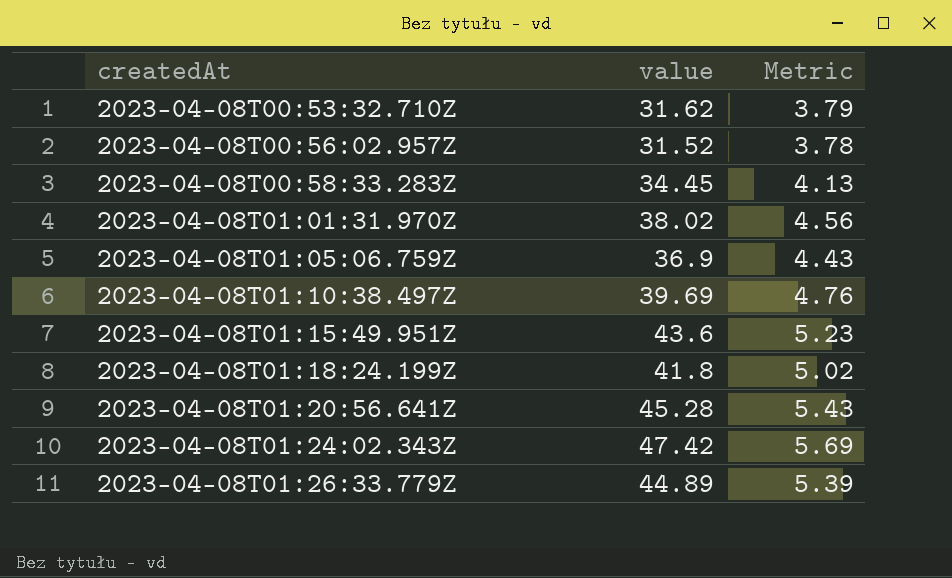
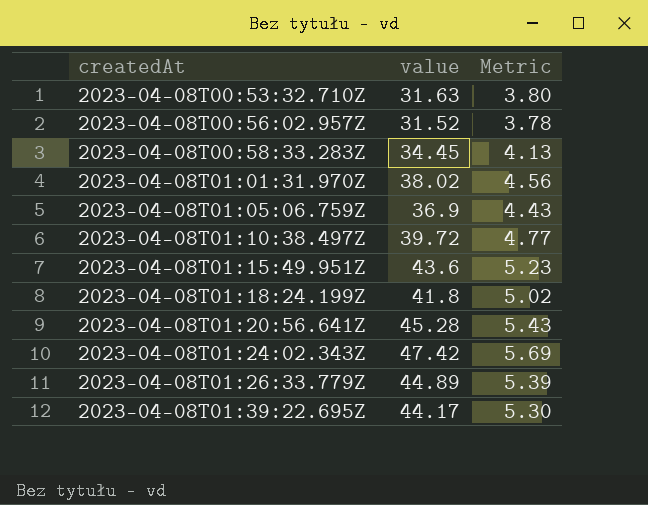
2023-04-08T00:53:32.710Z | value: 31.62 -> 31.63
2023-04-08T00:53:32.710Z | Metric: 3.79 -> 3.80
2023-04-08T01:10:38.497Z | value: 39.69 -> 39.72
2023-04-08T01:10:38.497Z | Metric: 4.76 -> 4.77
row 2023-04-08T01:39:22.695Z: none -> 44.17 | 5.30

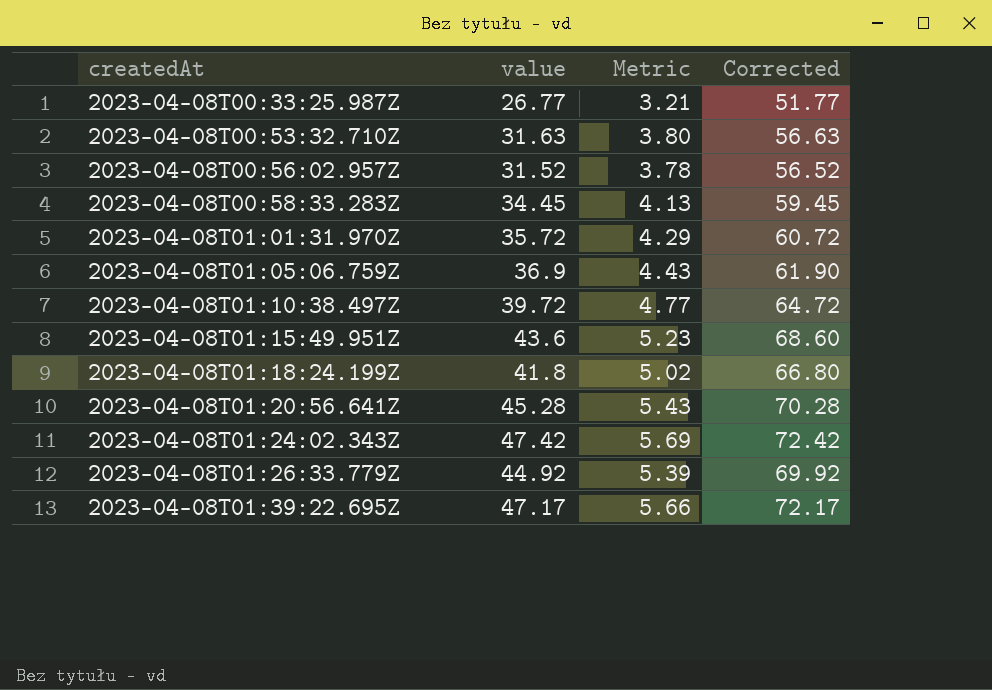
column Corrected | formula: none -> [value] + 25
row 2023-04-08T00:33:25.987Z: none -> 26.77 | 3.21 | 51.77
2023-04-08T01:01:31.970Z | value: 38.02 -> 35.72
2023-04-08T01:01:31.970Z | Metric: 4.56 -> 4.29
2023-04-08T01:26:33.779Z | value: 44.89 -> 44.92
2023-04-08T01:39:22.695Z | value: 44.17 -> 47.17
2023-04-08T01:39:22.695Z | Metric: 5.30 -> 5.66

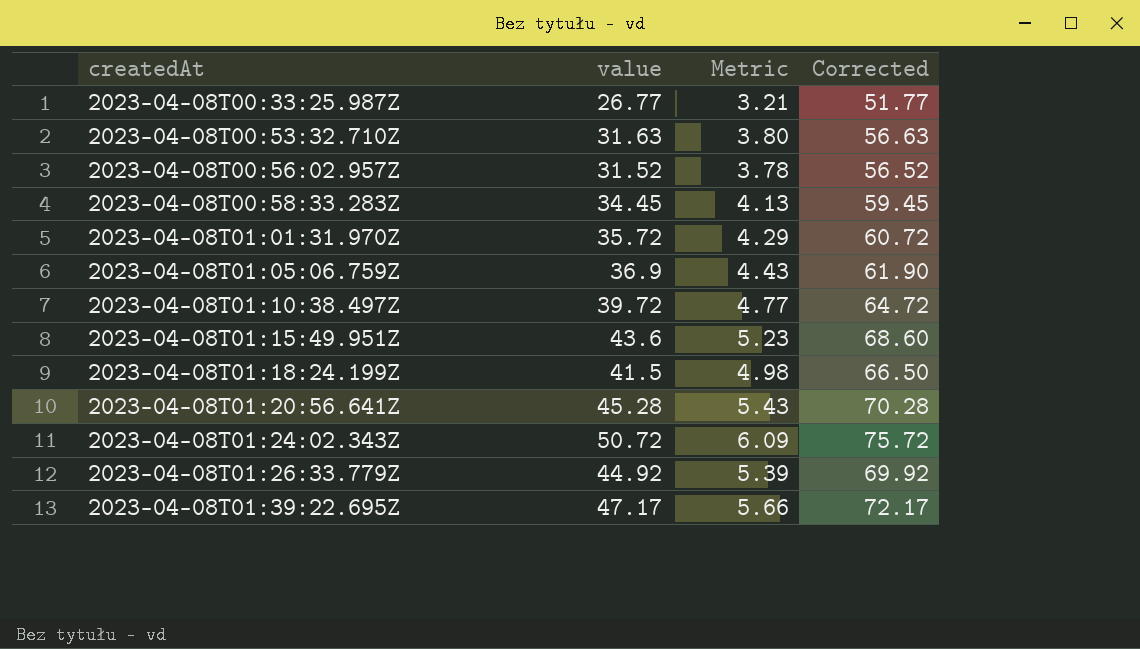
2023-04-08T01:18:24.199Z | value: 41.8 -> 41.5
2023-04-08T01:18:24.199Z | Metric: 5.02 -> 4.98
2023-04-08T01:18:24.199Z | Corrected: 66.80 -> 66.50
2023-04-08T01:24:02.343Z | value: 47.42 -> 50.72
2023-04-08T01:24:02.343Z | Metric: 5.69 -> 6.09
2023-04-08T01:24:02.343Z | Corrected: 72.42 -> 75.72

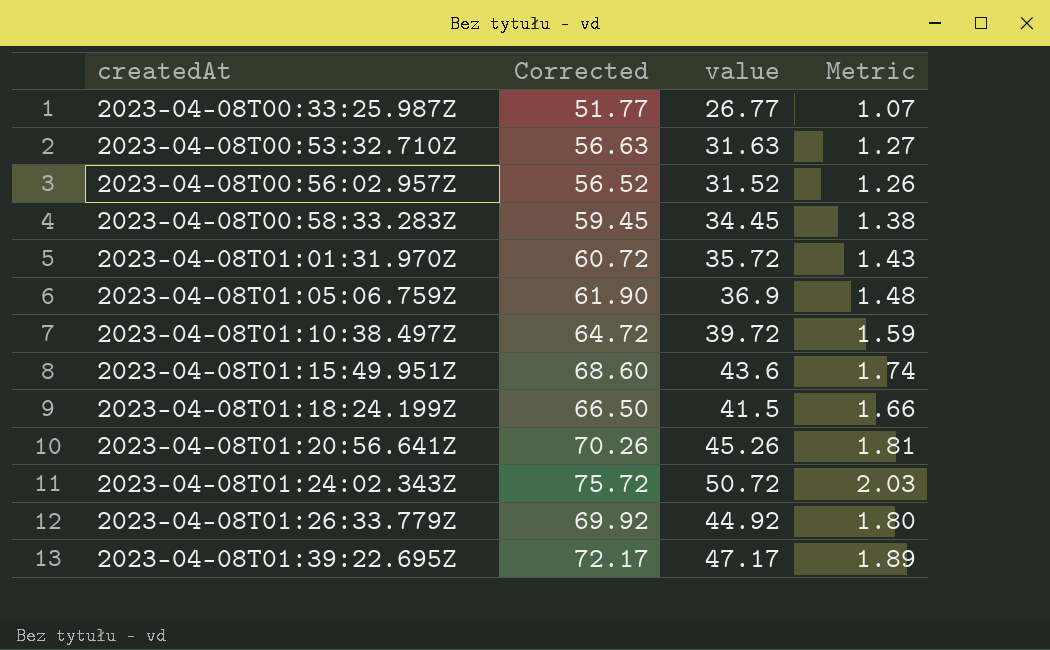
column Corrected | position: 4 -> 2
column Metric | formula: [value] * 0.12 -> [value] * 0.04
2023-04-08T01:20:56.641Z | Corrected: 70.28 -> 70.26
2023-04-08T01:20:56.641Z | value: 45.28 -> 45.26

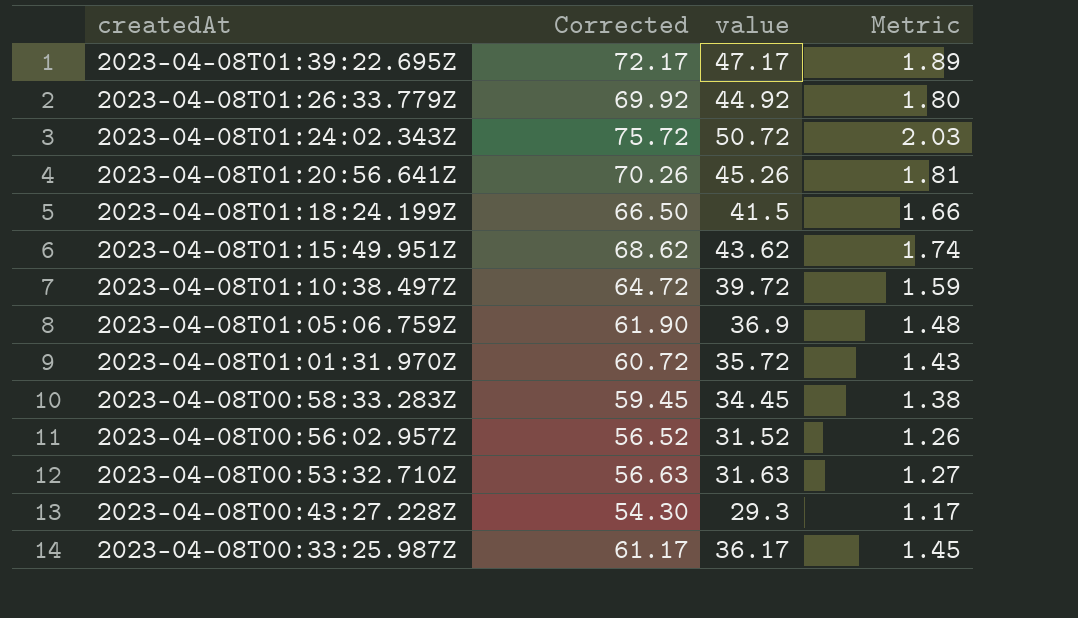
row order: createdAt ascending -> createdAt descending
2023-04-08T01:15:49.951Z | Corrected: 68.60 -> 68.62
2023-04-08T01:15:49.951Z | value: 43.6 -> 43.62
row 2023-04-08T00:43:27.228Z: none -> 54.30 | 29.3 | 1.17
2023-04-08T00:33:25.987Z | Corrected: 51.77 -> 61.17
2023-04-08T00:33:25.987Z | value: 26.77 -> 36.17
2023-04-08T00:33:25.987Z | Metric: 1.07 -> 1.45

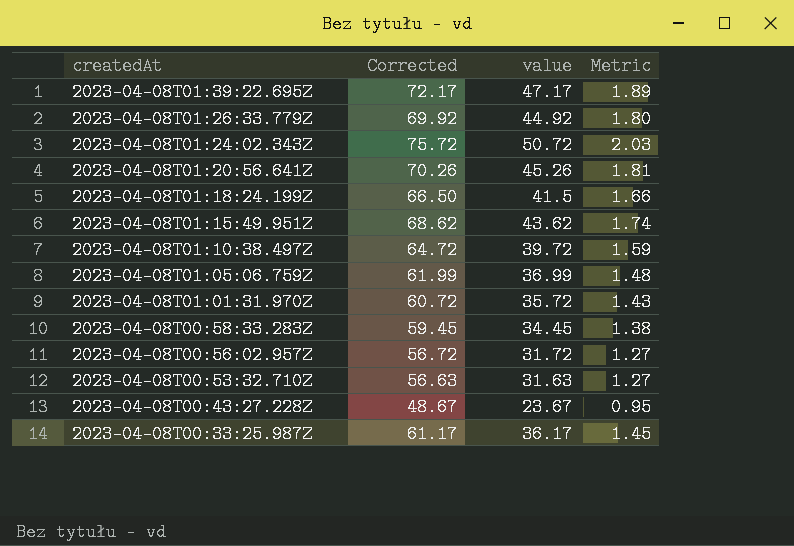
2023-04-08T01:05:06.759Z | Corrected: 61.90 -> 61.99
2023-04-08T01:05:06.759Z | value: 36.9 -> 36.99
2023-04-08T00:56:02.957Z | Corrected: 56.52 -> 56.72
2023-04-08T00:56:02.957Z | value: 31.52 -> 31.72
2023-04-08T00:56:02.957Z | Metric: 1.26 -> 1.27
2023-04-08T00:43:27.228Z | Corrected: 54.30 -> 48.67
2023-04-08T00:43:27.228Z | value: 29.3 -> 23.67
2023-04-08T00:43:27.228Z | Metric: 1.17 -> 0.95

